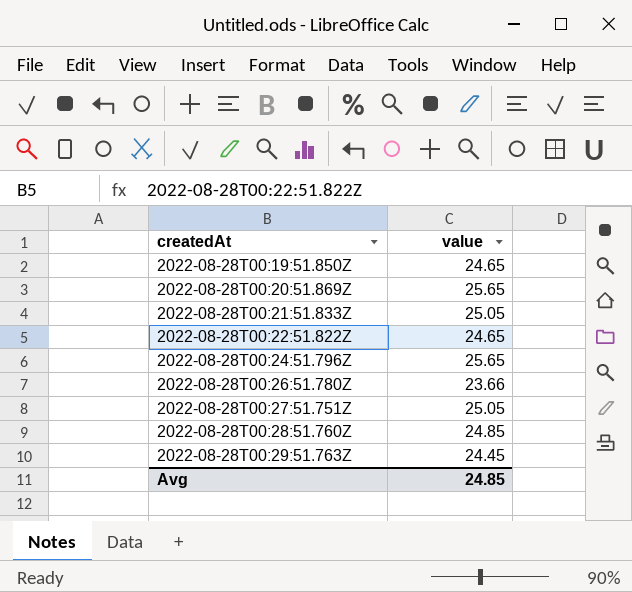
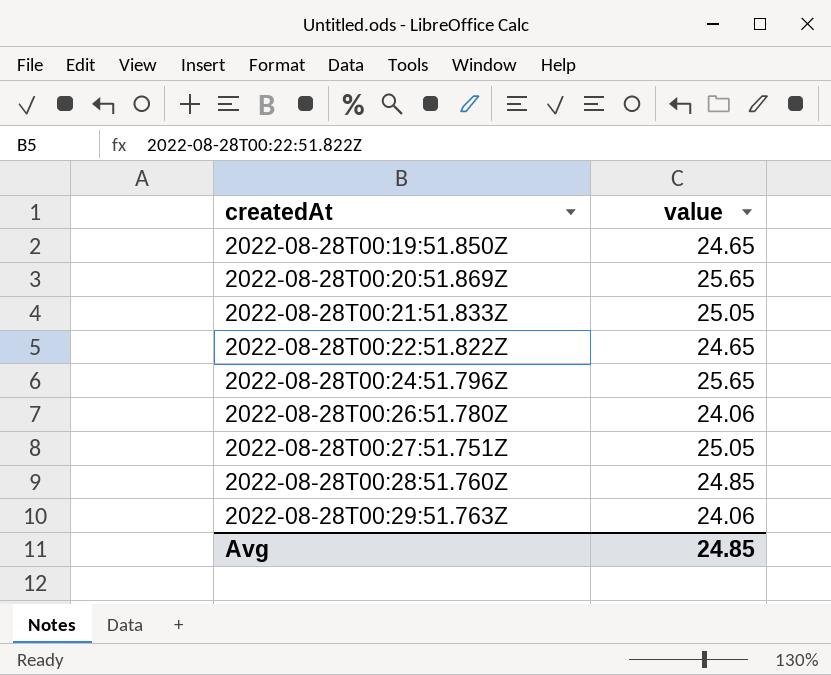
2022-08-28T00:26:51.780Z | value: 23.66 -> 24.06
2022-08-28T00:29:51.763Z | value: 24.45 -> 24.06

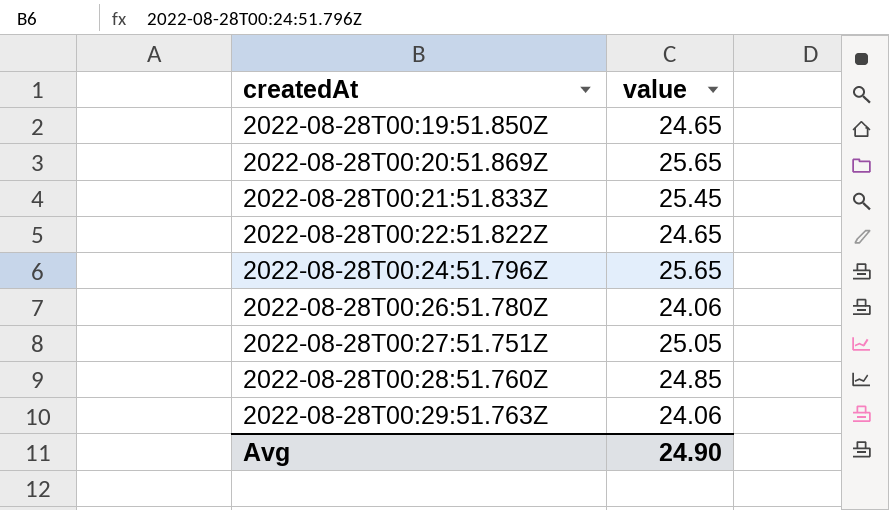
2022-08-28T00:21:51.833Z | value: 25.05 -> 25.45
Avg | value: 24.85 -> 24.90

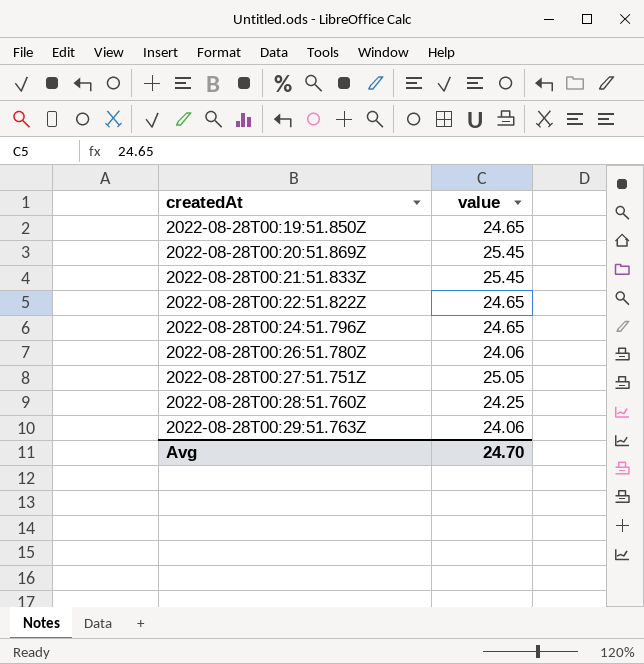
2022-08-28T00:20:51.869Z | value: 25.65 -> 25.45
2022-08-28T00:24:51.796Z | value: 25.65 -> 24.65
2022-08-28T00:28:51.760Z | value: 24.85 -> 24.25
Avg | value: 24.90 -> 24.70

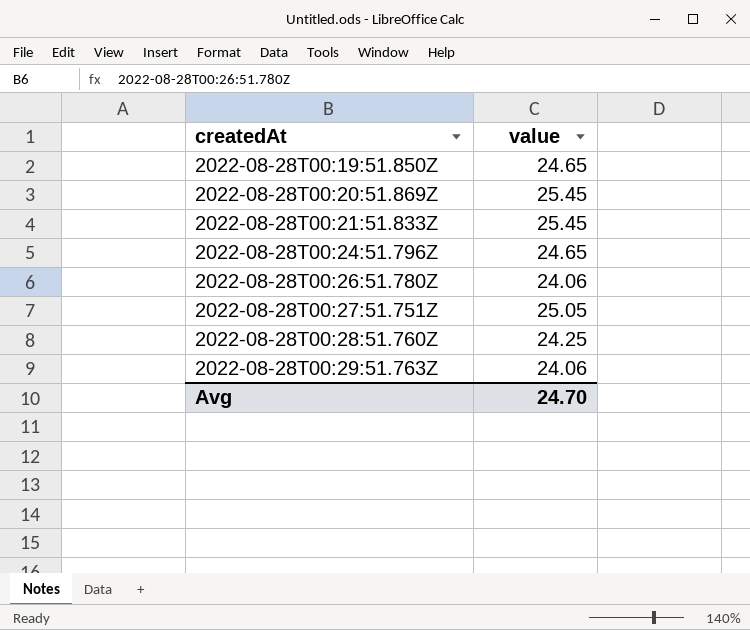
row 2022-08-28T00:22:51.822Z: 24.65 -> none

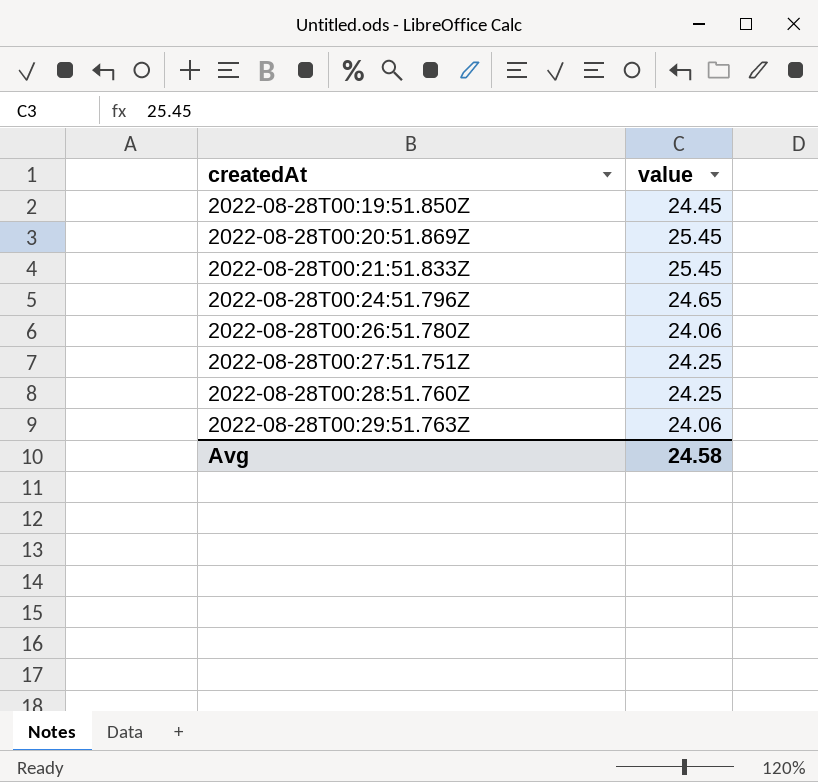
2022-08-28T00:19:51.850Z | value: 24.65 -> 24.45
2022-08-28T00:27:51.751Z | value: 25.05 -> 24.25
Avg | value: 24.70 -> 24.58

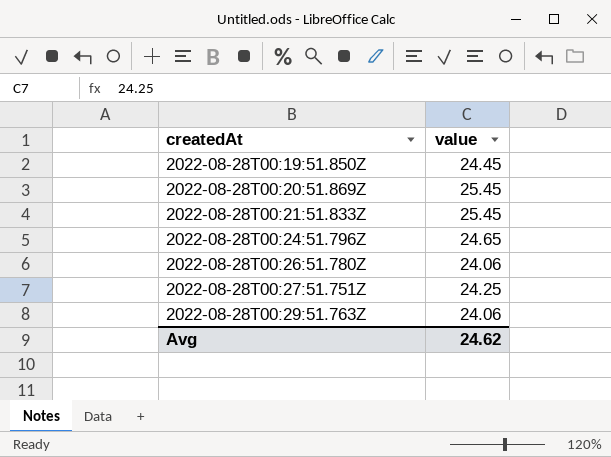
row 2022-08-28T00:28:51.760Z: 24.25 -> none
Avg | value: 24.58 -> 24.62

